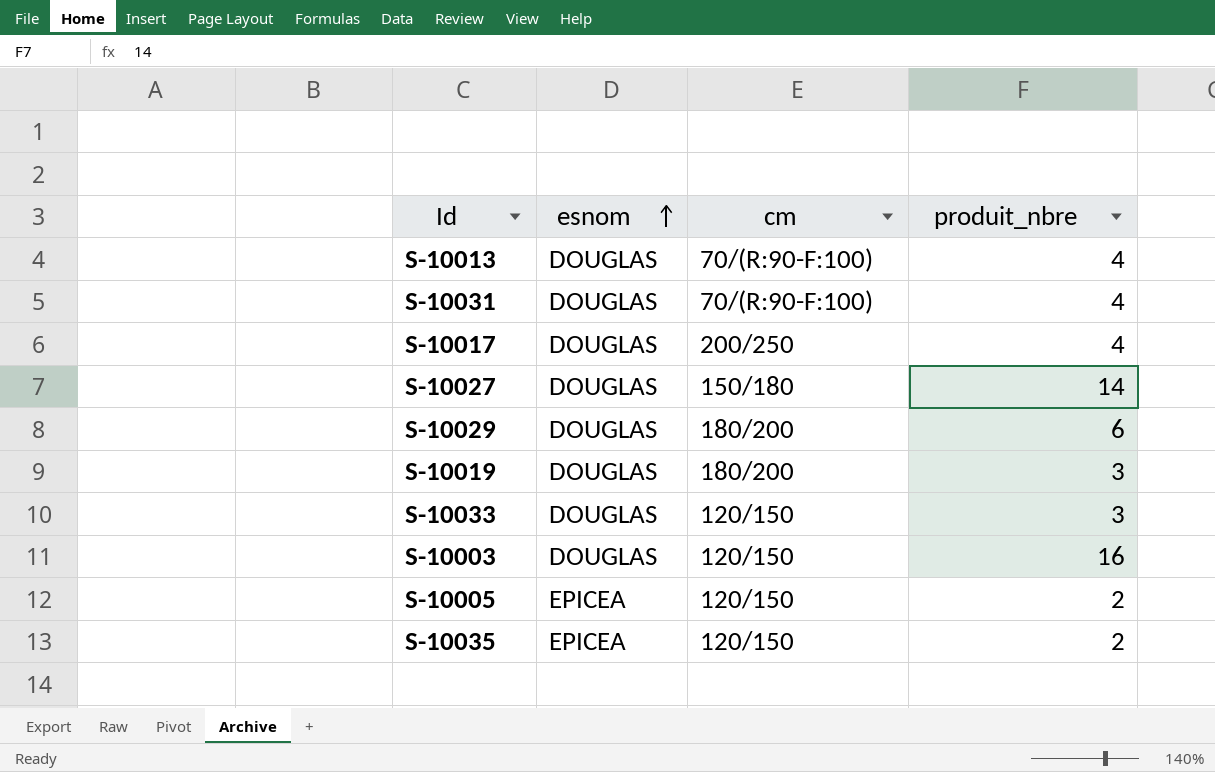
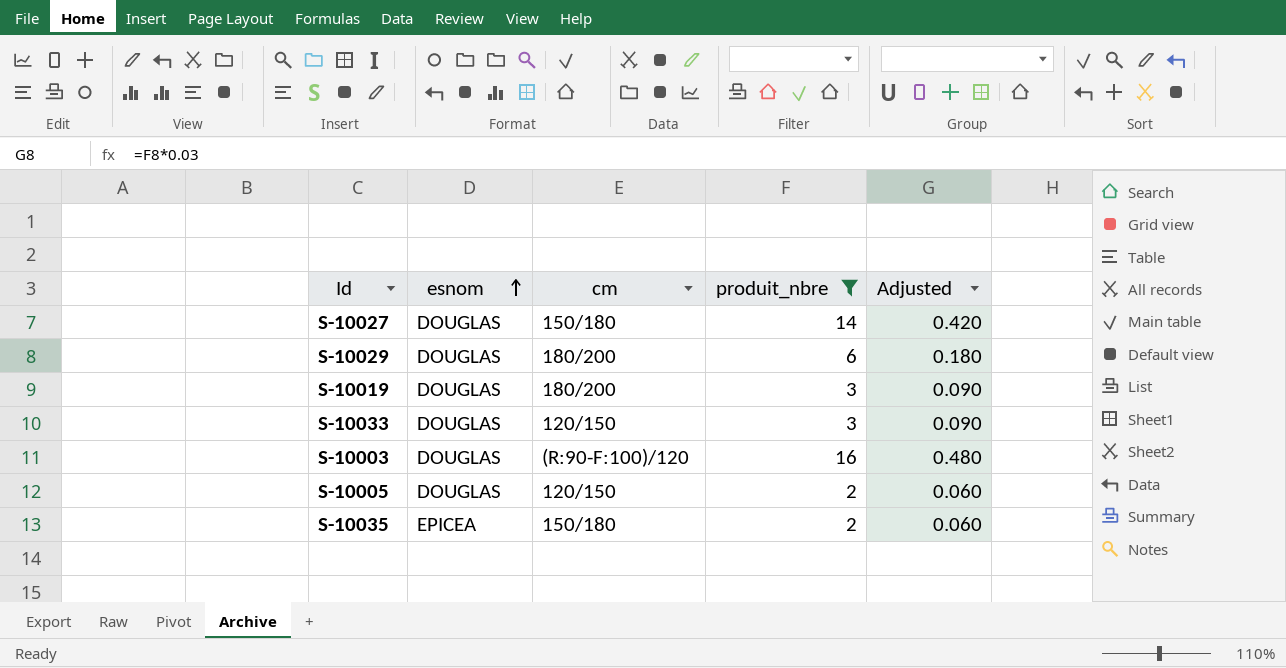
filter: none -> produit_nbre != 4
column Adjusted | formula: none -> [produit_nbre] * 0.03
S-10003 | cm: 120/150 -> (R:90-F:100)/120
S-10005 | esnom: EPICEA -> DOUGLAS
S-10035 | cm: 120/150 -> 150/180

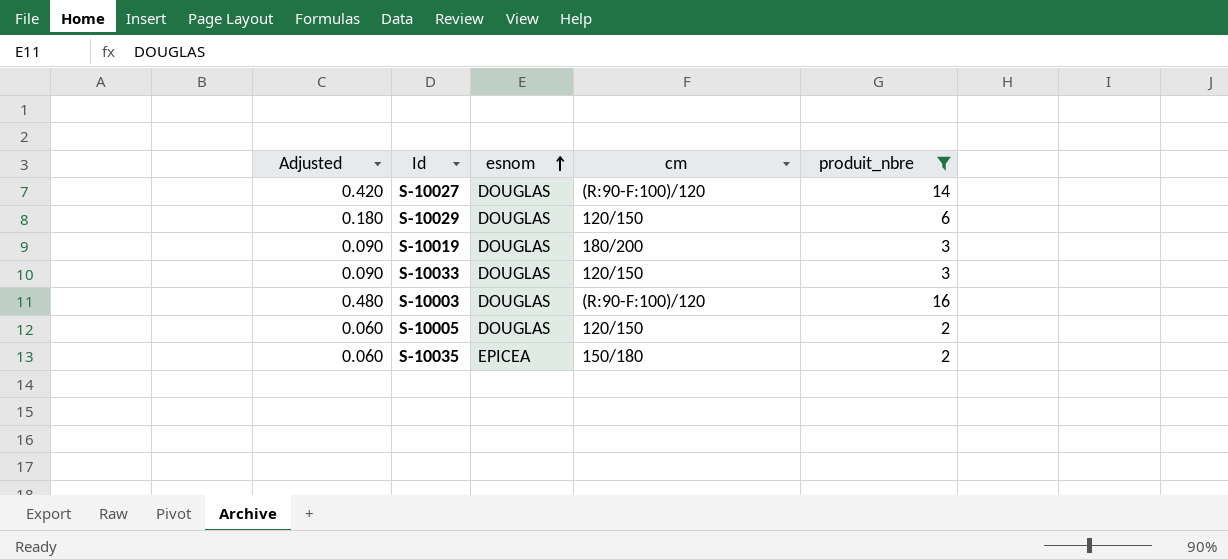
column Adjusted | position: 5 -> 1
S-10027 | cm: 150/180 -> (R:90-F:100)/120
S-10029 | cm: 180/200 -> 120/150

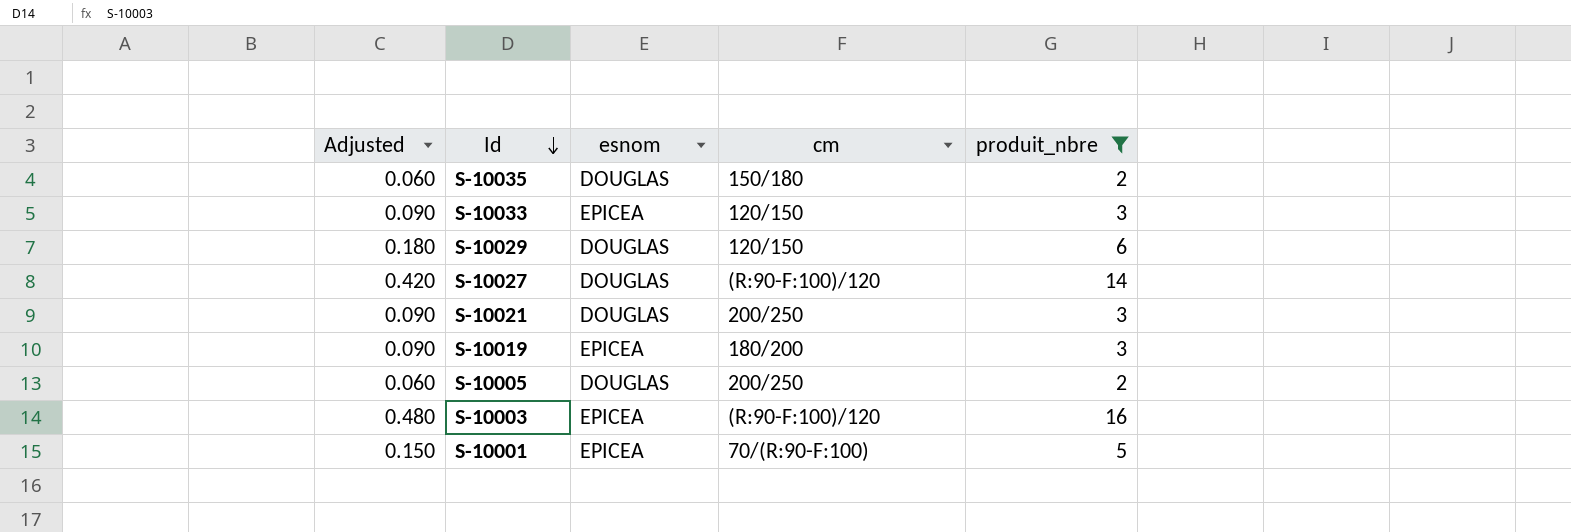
row order: esnom ascending -> Id descending
S-10035 | esnom: EPICEA -> DOUGLAS
S-10033 | esnom: DOUGLAS -> EPICEA
row S-10021: none -> 0.090 | DOUGLAS | 200/250 | 3
S-10019 | esnom: DOUGLAS -> EPICEA
S-10005 | cm: 120/150 -> 200/250
S-10003 | esnom: DOUGLAS -> EPICEA
row S-10001: none -> 0.150 | EPICEA | 70/(R:90-F:100) | 5

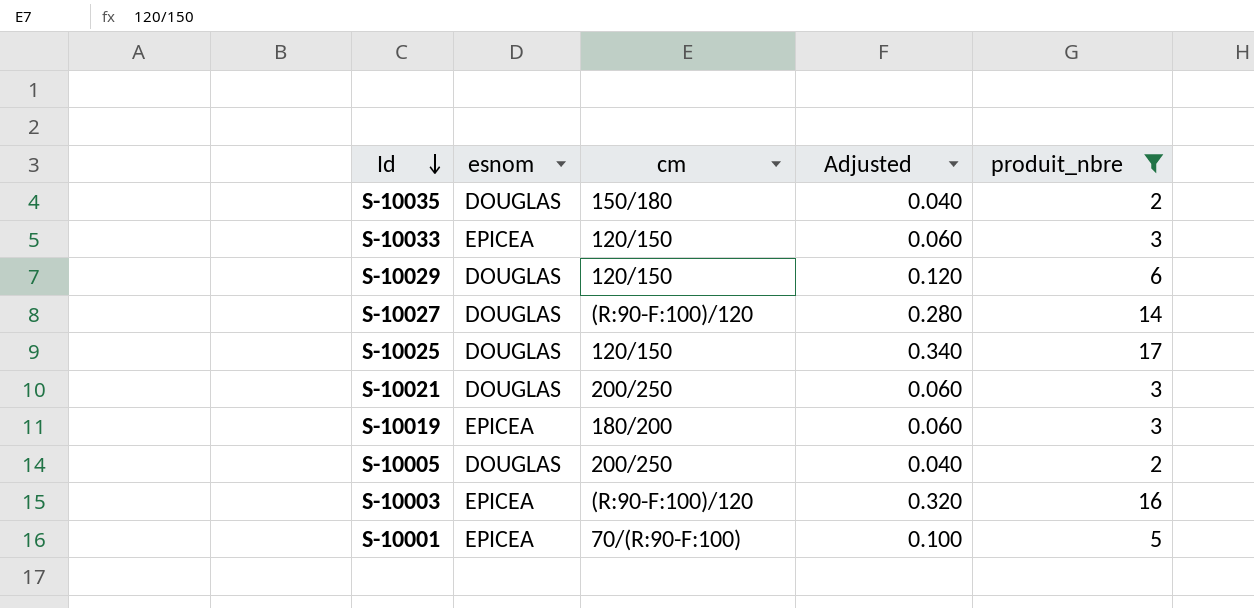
column Adjusted | formula: [produit_nbre] * 0.03 -> [produit_nbre] * 0.02
column Adjusted | position: 1 -> 4
row S-10025: none -> DOUGLAS | 120/150 | 0.340 | 17

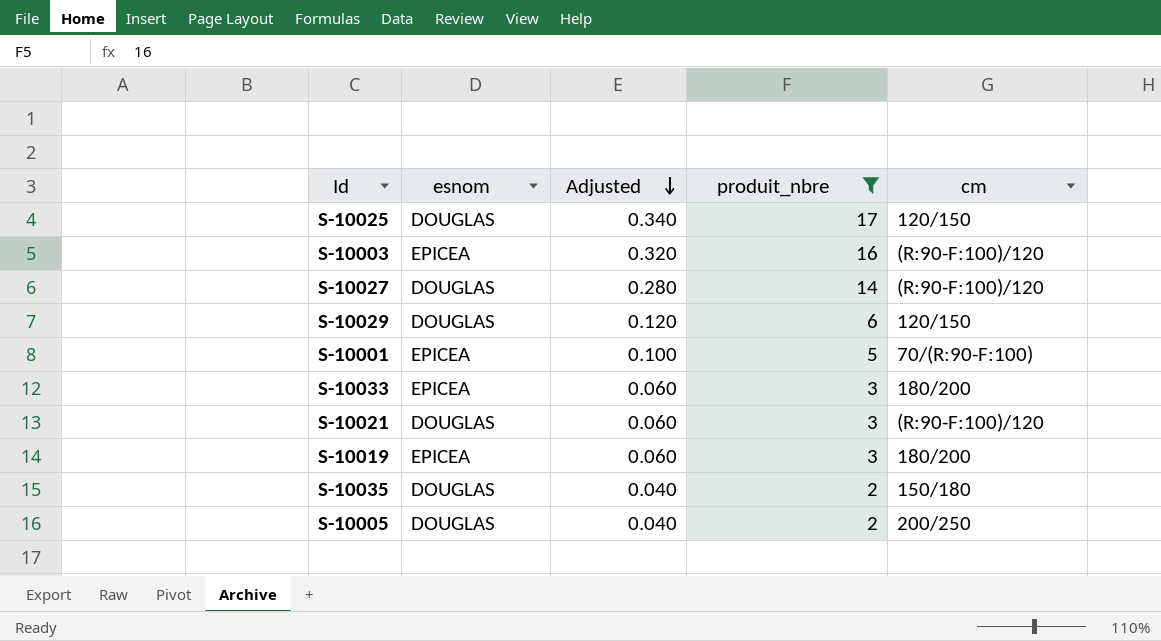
row order: Id descending -> Adjusted descending
column cm | position: 3 -> 5
S-10033 | cm: 120/150 -> 180/200
S-10021 | cm: 200/250 -> (R:90-F:100)/120

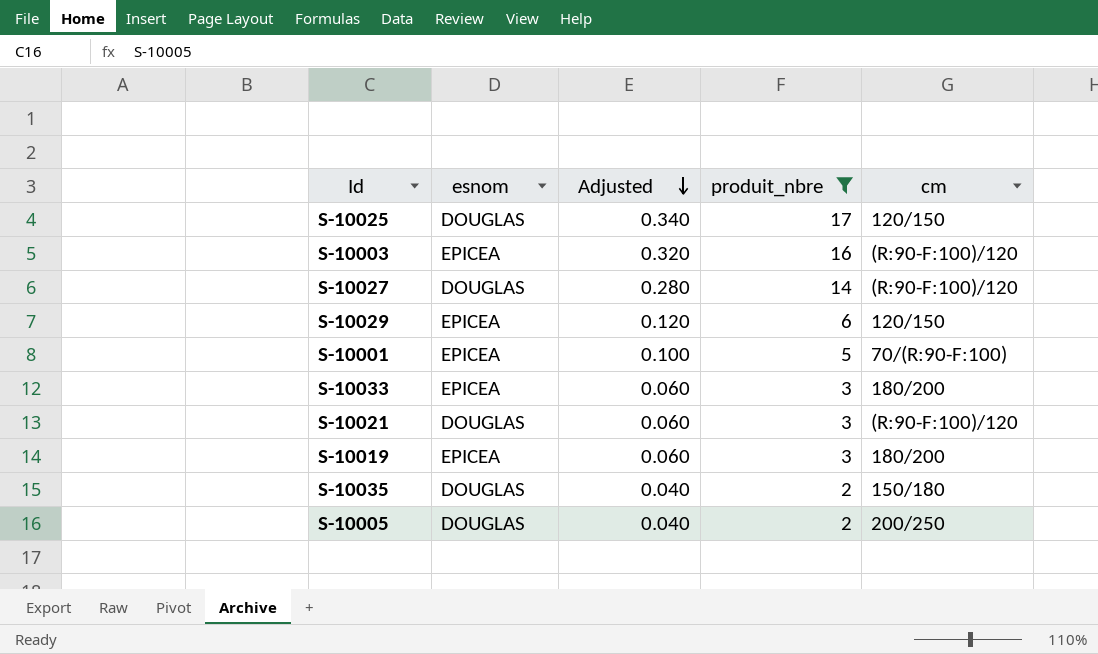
S-10029 | esnom: DOUGLAS -> EPICEA

